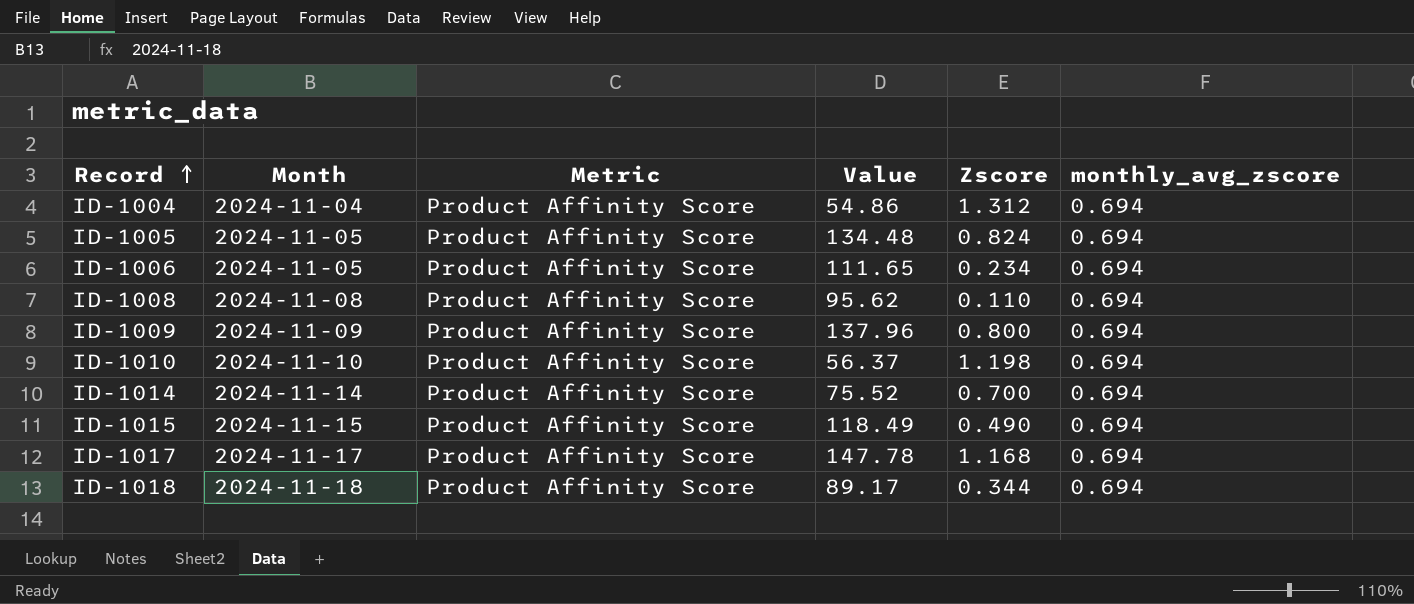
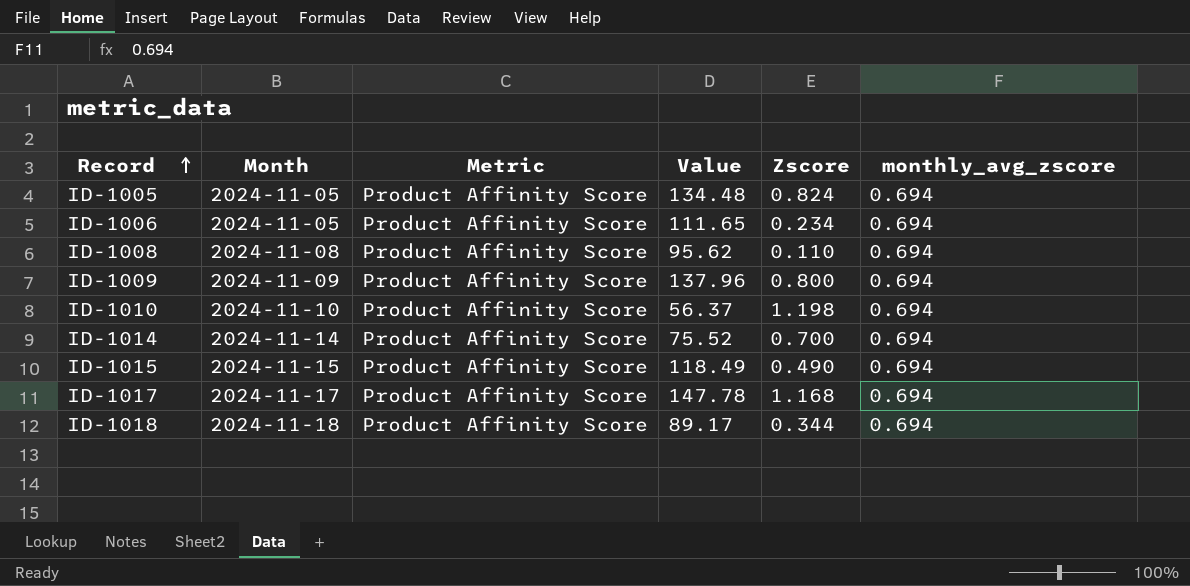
row ID-1004: 2024-11-04 | Product Affinity Score | 54.86 | 1.312 | 0.694 -> none

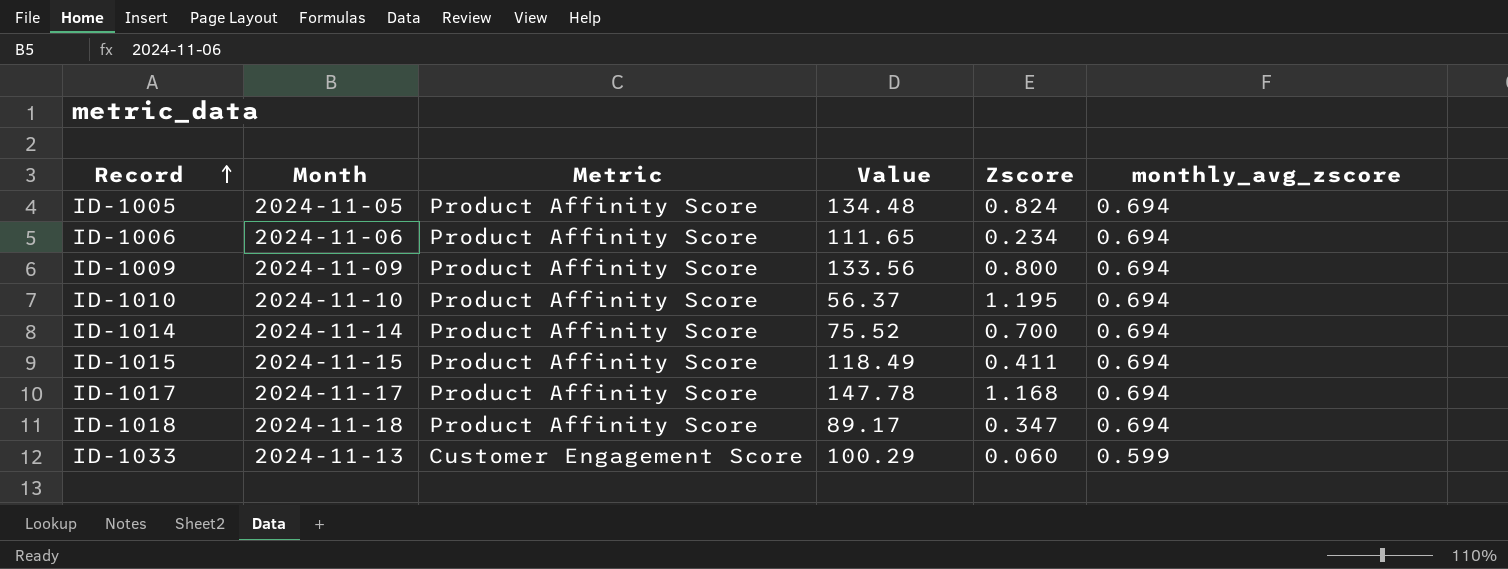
row ID-1008: 2024-11-08 | Product Affinity Score | 95.62 | 0.110 | 0.694 -> none
ID-1006 | Month: 2024-11-05 -> 2024-11-06
ID-1009 | Value: 137.96 -> 133.56
ID-1010 | Zscore: 1.198 -> 1.195
ID-1015 | Zscore: 0.490 -> 0.411
ID-1018 | Zscore: 0.344 -> 0.347
row ID-1033: none -> 2024-11-13 | Customer Engagement Score | 100.29 | 0.060 | 0.599

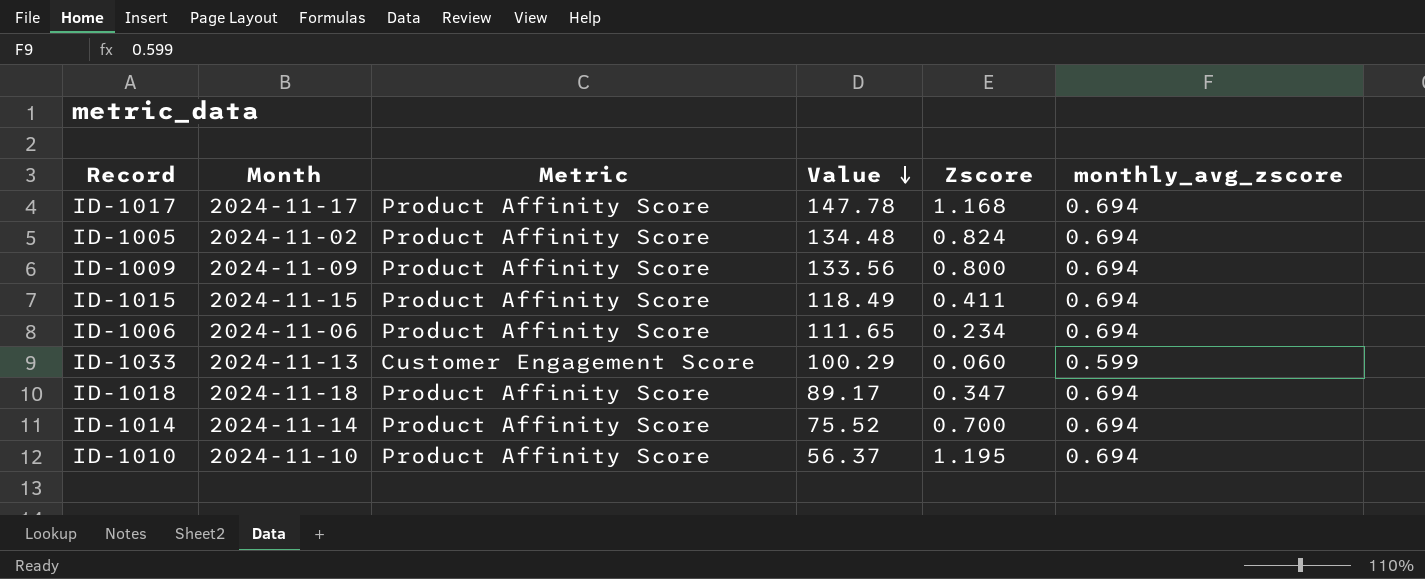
row order: Record ascending -> Value descending
ID-1005 | Month: 2024-11-05 -> 2024-11-02

